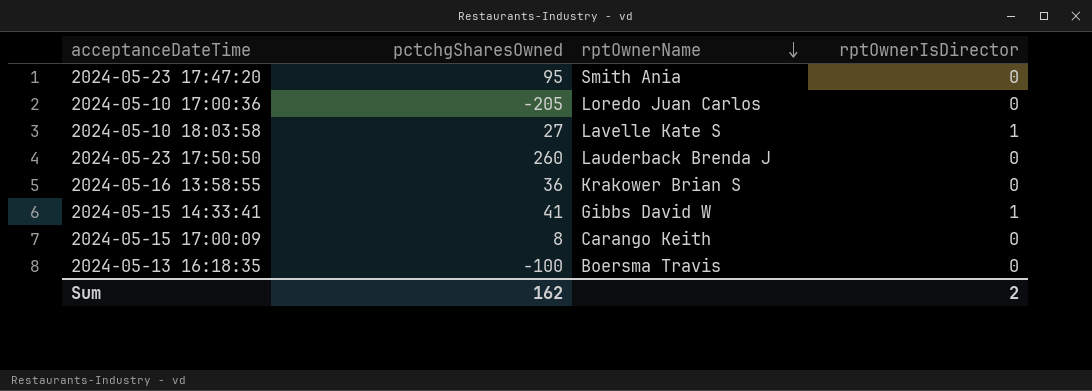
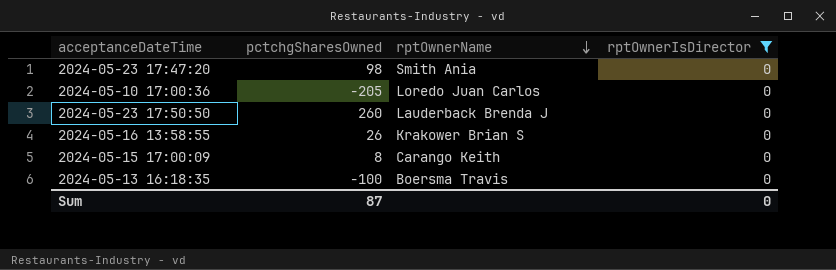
filter: none -> rptOwnerIsDirector = 0
2024-05-23 17:47:20 | pctchgSharesOwned: 95 -> 98
2024-05-16 13:58:55 | pctchgSharesOwned: 36 -> 26
Sum | pctchgSharesOwned: 162 -> 87
Sum | rptOwnerIsDirector: 2 -> 0

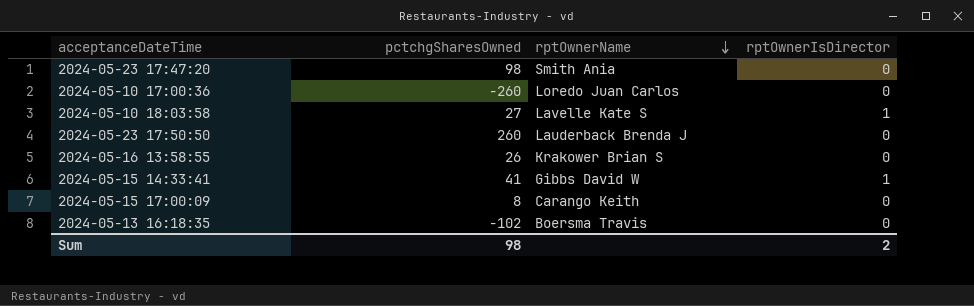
filter: rptOwnerIsDirector = 0 -> none
2024-05-10 17:00:36 | pctchgSharesOwned: -205 -> -260
2024-05-13 16:18:35 | pctchgSharesOwned: -100 -> -102
Sum | pctchgSharesOwned: 87 -> 98
Sum | rptOwnerIsDirector: 0 -> 2

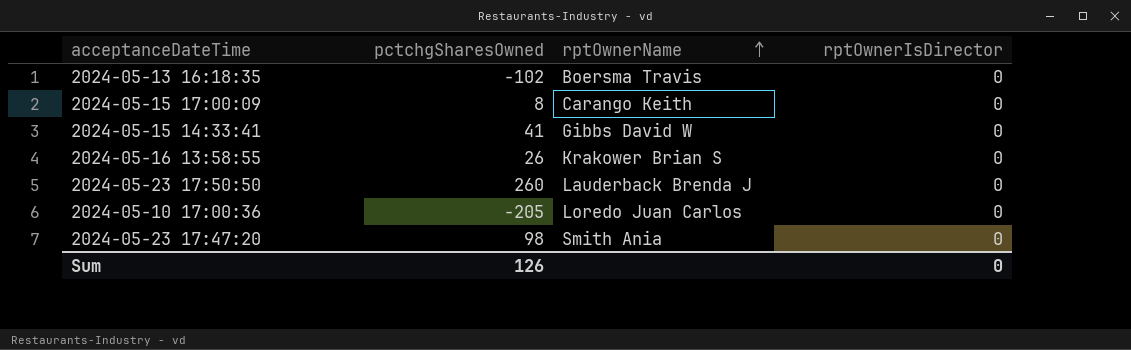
row order: rptOwnerName descending -> rptOwnerName ascending
row 2024-05-10 18:03:58: 27 | Lavelle Kate S | 1 -> none
2024-05-15 14:33:41 | rptOwnerIsDirector: 1 -> 0
2024-05-10 17:00:36 | pctchgSharesOwned: -260 -> -205
Sum | pctchgSharesOwned: 98 -> 126
Sum | rptOwnerIsDirector: 2 -> 0

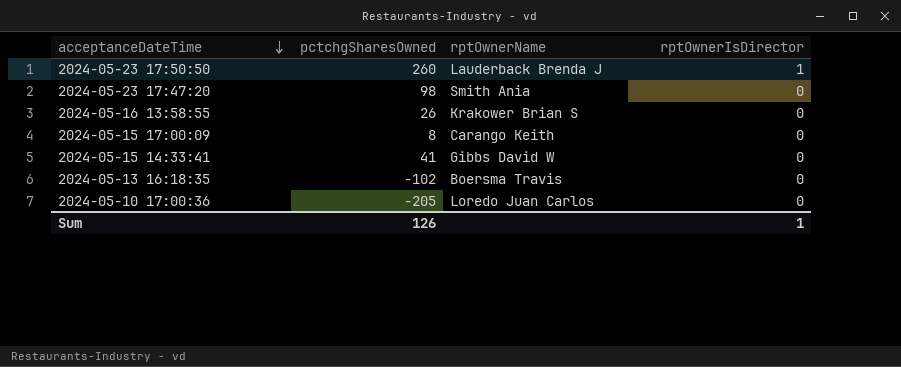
row order: rptOwnerName ascending -> acceptanceDateTime descending
2024-05-23 17:50:50 | rptOwnerIsDirector: 0 -> 1
Sum | rptOwnerIsDirector: 0 -> 1

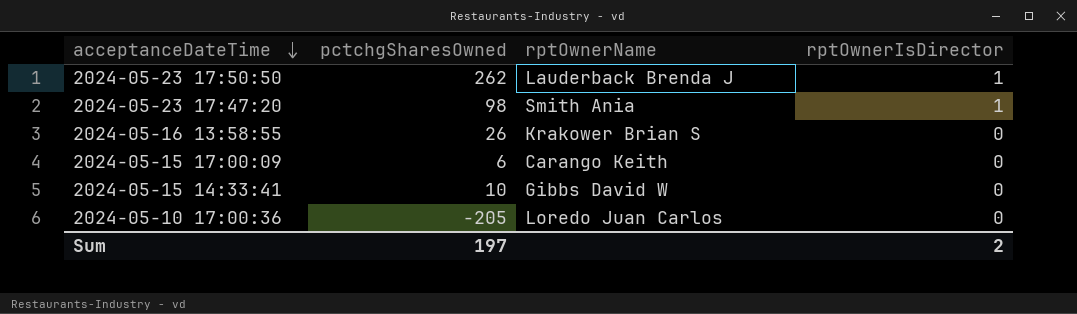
row 2024-05-13 16:18:35: -102 | Boersma Travis | 0 -> none
2024-05-23 17:50:50 | pctchgSharesOwned: 260 -> 262
2024-05-23 17:47:20 | rptOwnerIsDirector: 0 -> 1
2024-05-15 17:00:09 | pctchgSharesOwned: 8 -> 6
2024-05-15 14:33:41 | pctchgSharesOwned: 41 -> 10
Sum | pctchgSharesOwned: 126 -> 197
Sum | rptOwnerIsDirector: 1 -> 2

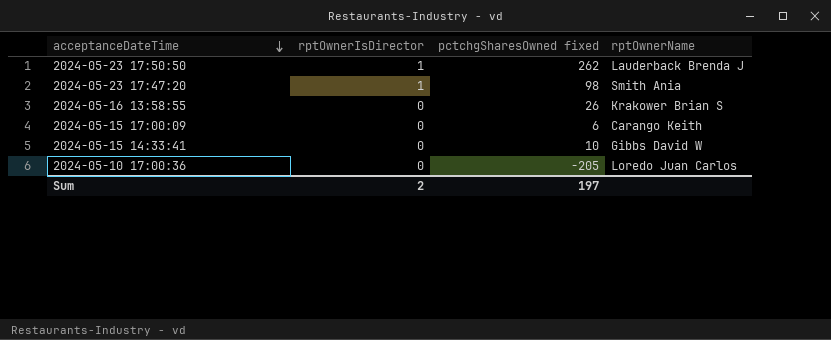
column rptOwnerIsDirector | position: 4 -> 2
column name: pctchgSharesOwned -> pctchgSharesOwned fixed

